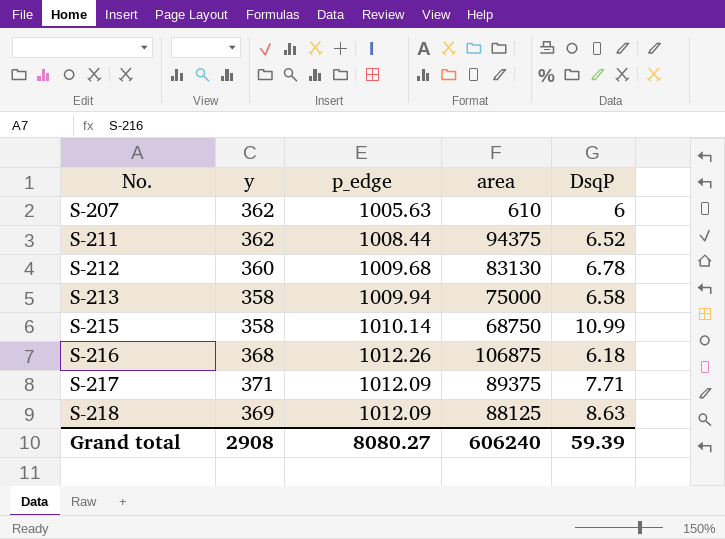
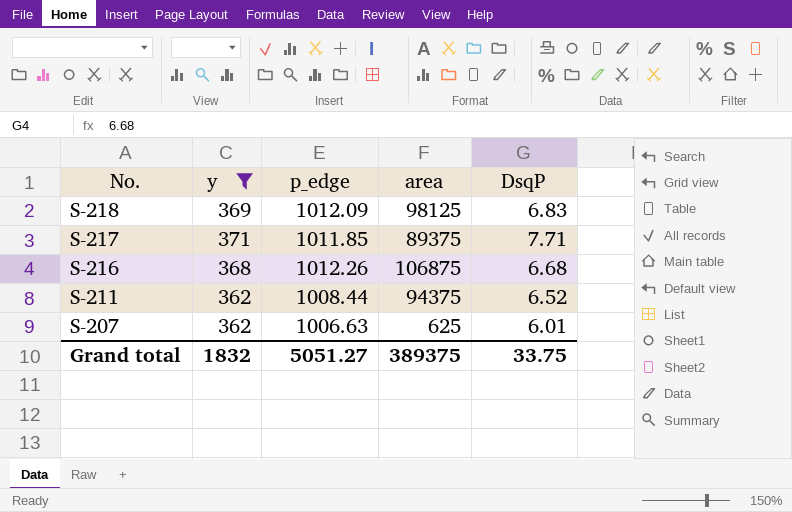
filter: none -> y >= 362
row order: No. ascending -> No. descending
S-218 | area: 88125 -> 98125
S-218 | DsqP: 8.63 -> 6.83
S-217 | p_edge: 1012.09 -> 1011.85
S-216 | DsqP: 6.18 -> 6.68
S-207 | p_edge: 1005.63 -> 1006.63
S-207 | area: 610 -> 625
S-207 | DsqP: 6 -> 6.01
Grand total | y: 2908 -> 1832
Grand total | p_edge: 8080.27 -> 5051.27
Grand total | area: 606240 -> 389375
Grand total | DsqP: 59.39 -> 33.75

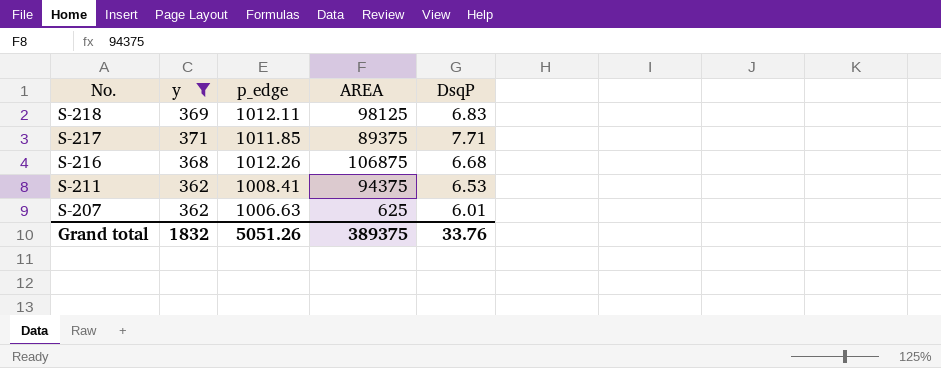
column name: area -> AREA
S-218 | p_edge: 1012.09 -> 1012.11
S-211 | p_edge: 1008.44 -> 1008.41
S-211 | DsqP: 6.52 -> 6.53
Grand total | p_edge: 5051.27 -> 5051.26
Grand total | DsqP: 33.75 -> 33.76

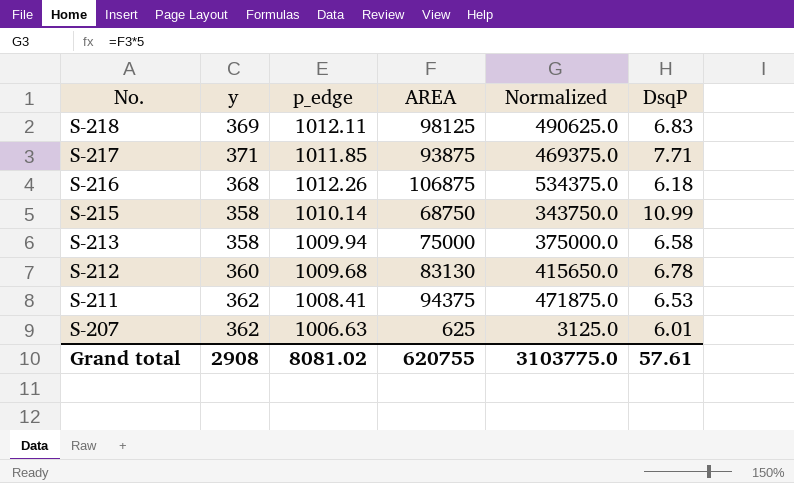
filter: y >= 362 -> none
column Normalized | formula: none -> [AREA] * 5
S-217 | AREA: 89375 -> 93875
S-216 | DsqP: 6.68 -> 6.18
Grand total | y: 1832 -> 2908
Grand total | p_edge: 5051.26 -> 8081.02
Grand total | AREA: 389375 -> 620755
Grand total | DsqP: 33.76 -> 57.61

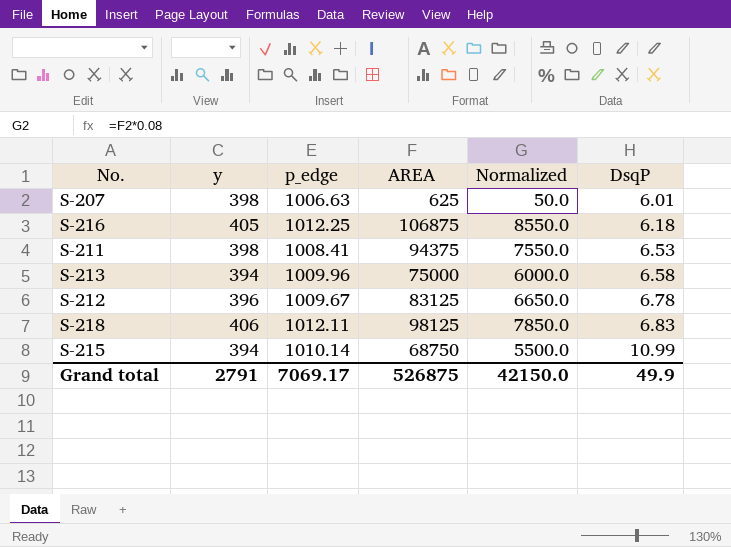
row order: No. descending -> DsqP ascending
column Normalized | formula: [AREA] * 5 -> [AREA] * 0.08
row S-217: 371 | 1011.85 | 93875 | 469375.0 | 7.71 -> none
S-207 | y: 362 -> 398
S-216 | y: 368 -> 405
S-216 | p_edge: 1012.26 -> 1012.25
S-211 | y: 362 -> 398
S-213 | y: 358 -> 394
S-213 | p_edge: 1009.94 -> 1009.96
S-212 | y: 360 -> 396
S-212 | p_edge: 1009.68 -> 1009.67
S-212 | AREA: 83130 -> 83125
S-218 | y: 369 -> 406
S-215 | y: 358 -> 394
Grand total | y: 2908 -> 2791
Grand total | p_edge: 8081.02 -> 7069.17
Grand total | AREA: 620755 -> 526875
Grand total | Normalized: 3103775.0 -> 42150.0
Grand total | DsqP: 57.61 -> 49.9

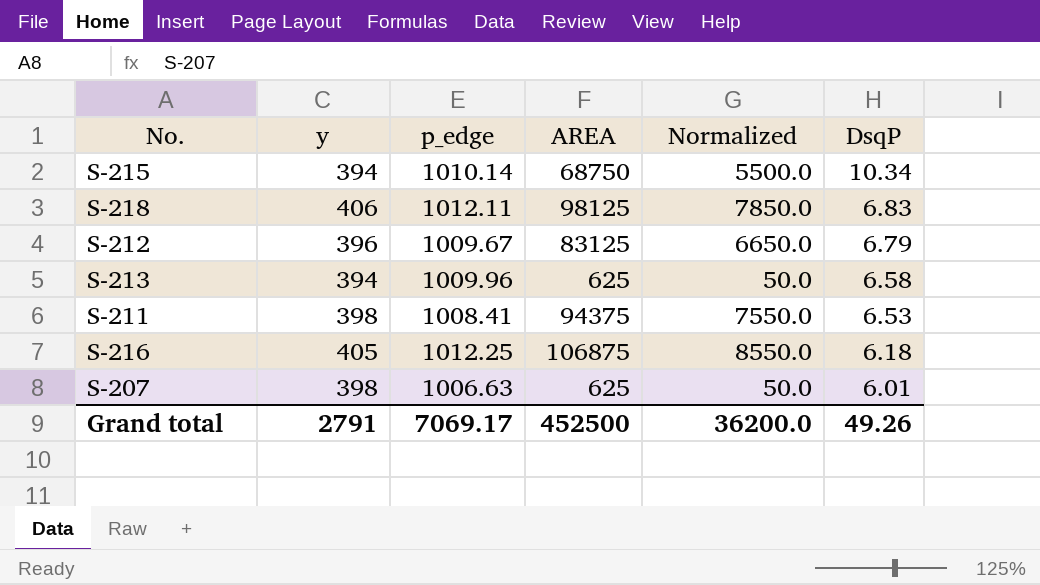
row order: DsqP ascending -> DsqP descending
S-215 | DsqP: 10.99 -> 10.34
S-212 | DsqP: 6.78 -> 6.79
S-213 | AREA: 75000 -> 625
S-213 | Normalized: 6000.0 -> 50.0
Grand total | AREA: 526875 -> 452500
Grand total | Normalized: 42150.0 -> 36200.0
Grand total | DsqP: 49.9 -> 49.26

